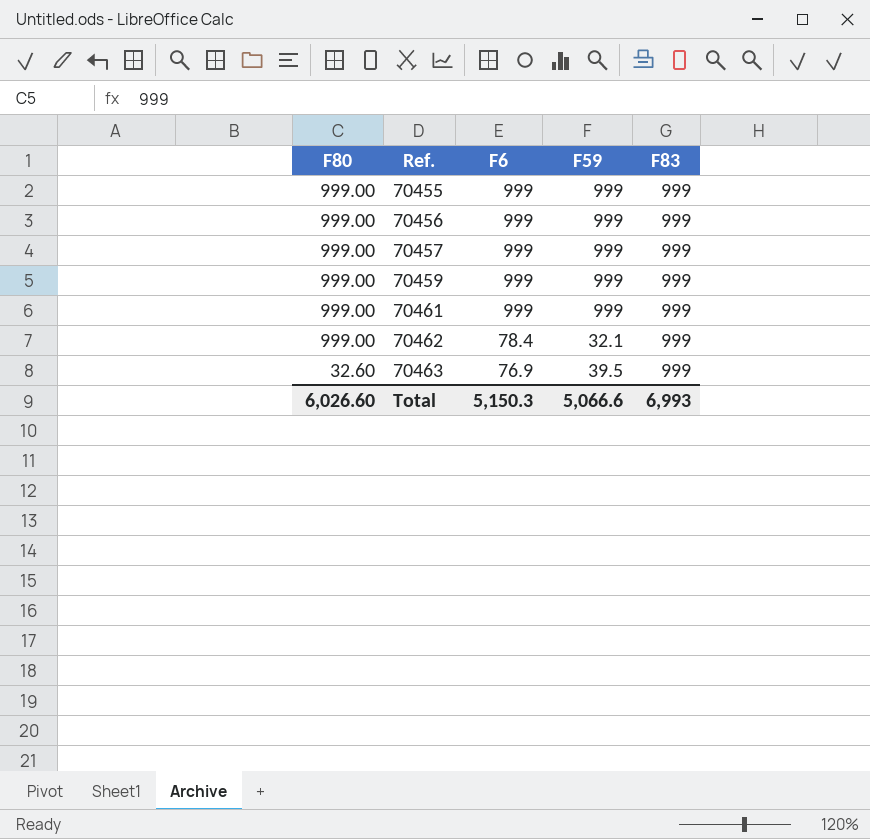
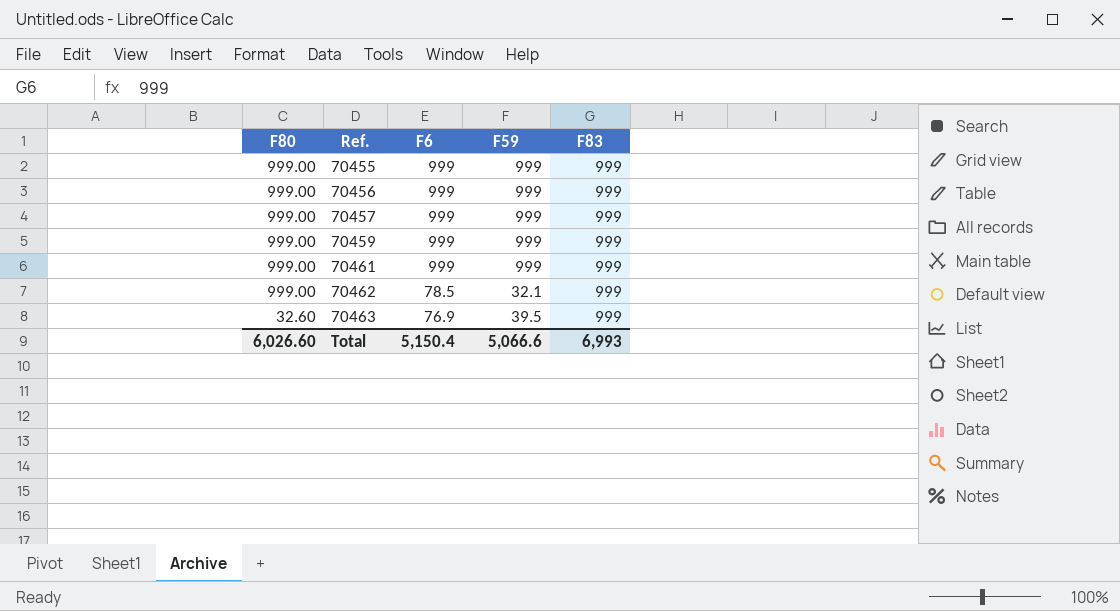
70462 | F6: 78.4 -> 78.5
Total | F6: 5,150.3 -> 5,150.4

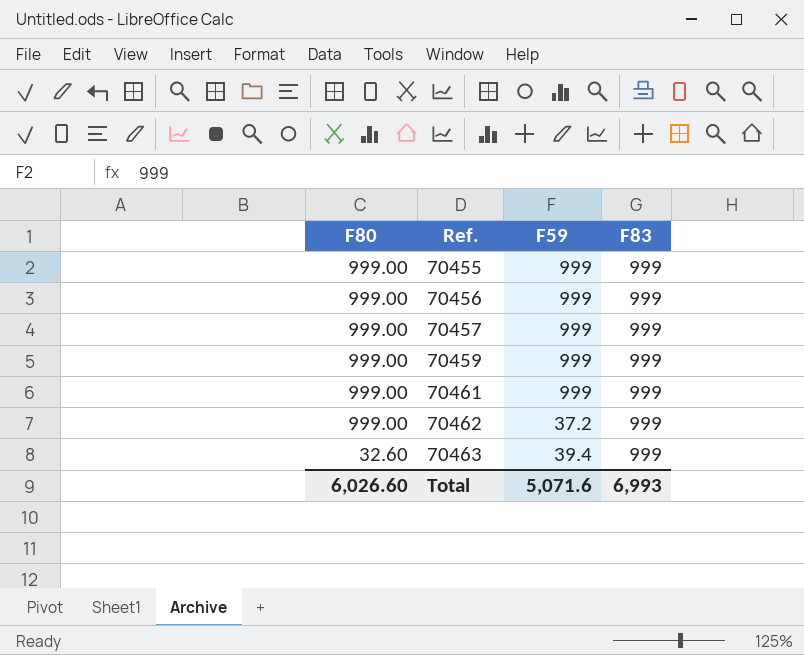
column F6 | position: 3 -> none
70462 | F59: 32.1 -> 37.2
70463 | F59: 39.5 -> 39.4
Total | F59: 5,066.6 -> 5,071.6

